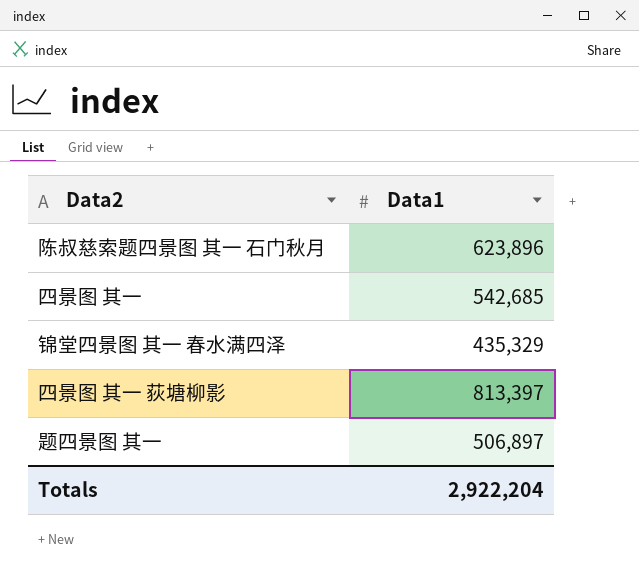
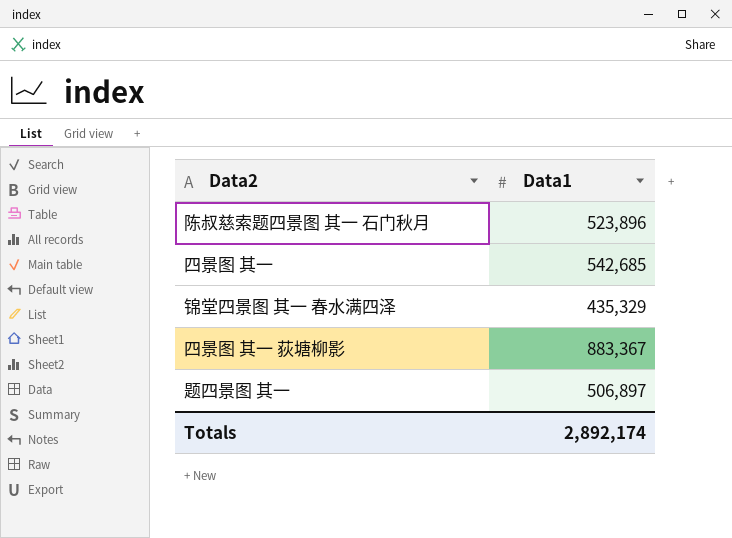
陈叔慈索题四景图 其一 石门秋月 | Data1: 623,896 -> 523,896
四景图 其一 荻塘柳影 | Data1: 813,397 -> 883,367
Totals | Data1: 2,922,204 -> 2,892,174

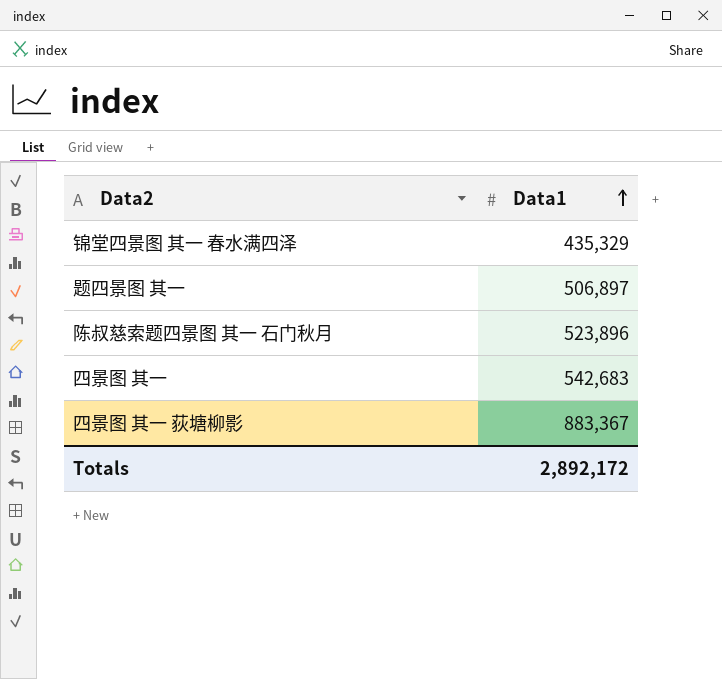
row order: none -> Data1 ascending
四景图 其一 | Data1: 542,685 -> 542,683
Totals | Data1: 2,892,174 -> 2,892,172

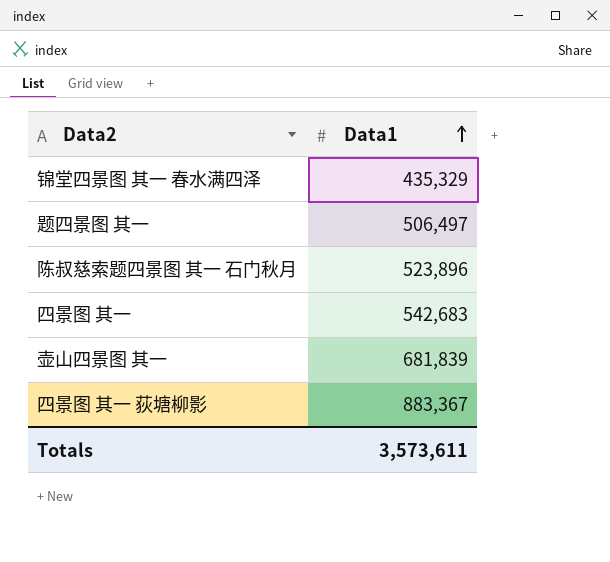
题四景图 其一 | Data1: 506,897 -> 506,497
row 壶山四景图 其一: none -> 681,839
Totals | Data1: 2,892,172 -> 3,573,611

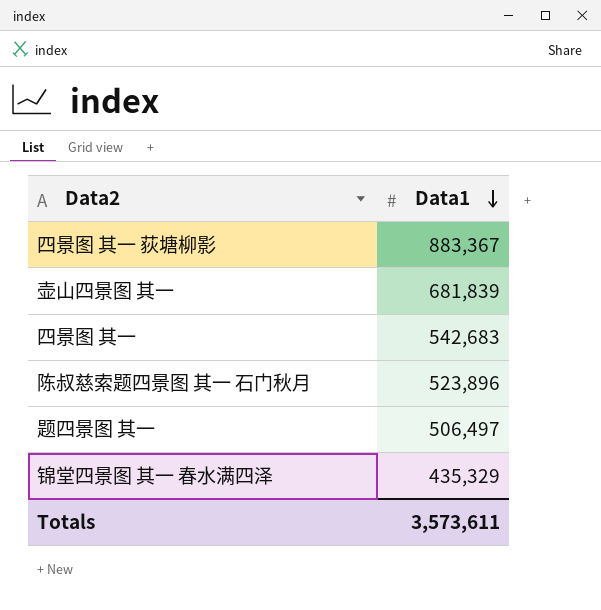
row order: Data1 ascending -> Data1 descending

